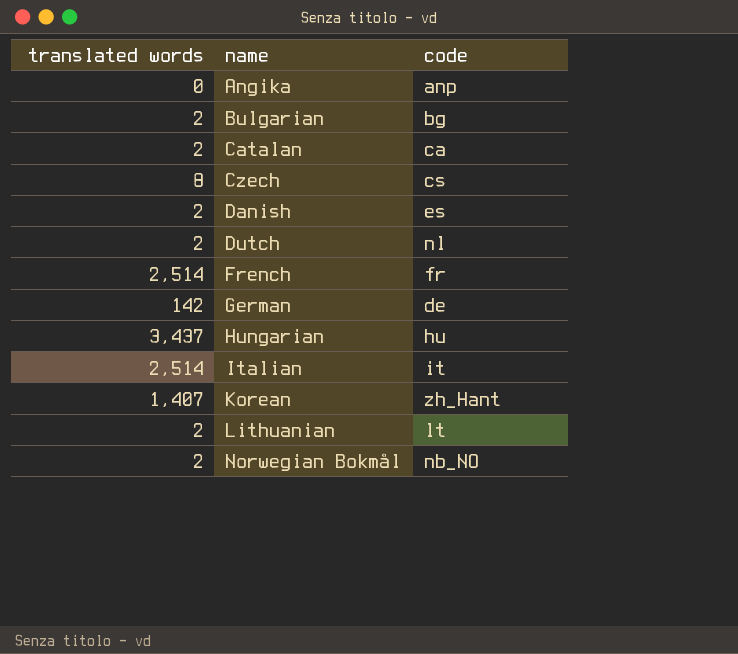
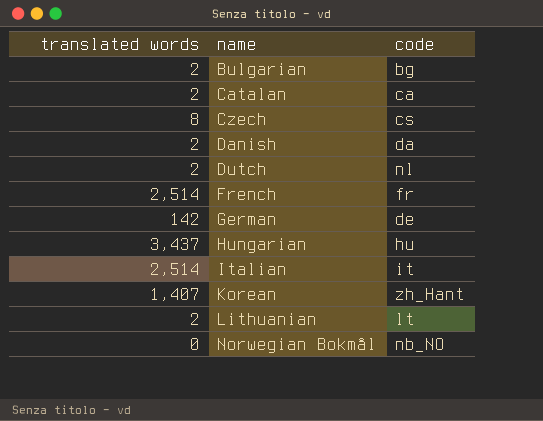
row Angika: 0 | anp -> none
Danish | code: es -> da
Norwegian Bokmål | translated words: 2 -> 0

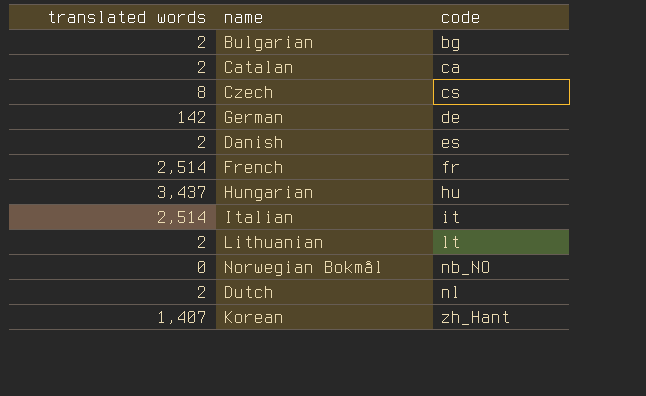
row order: name ascending -> code ascending
Danish | code: da -> es

